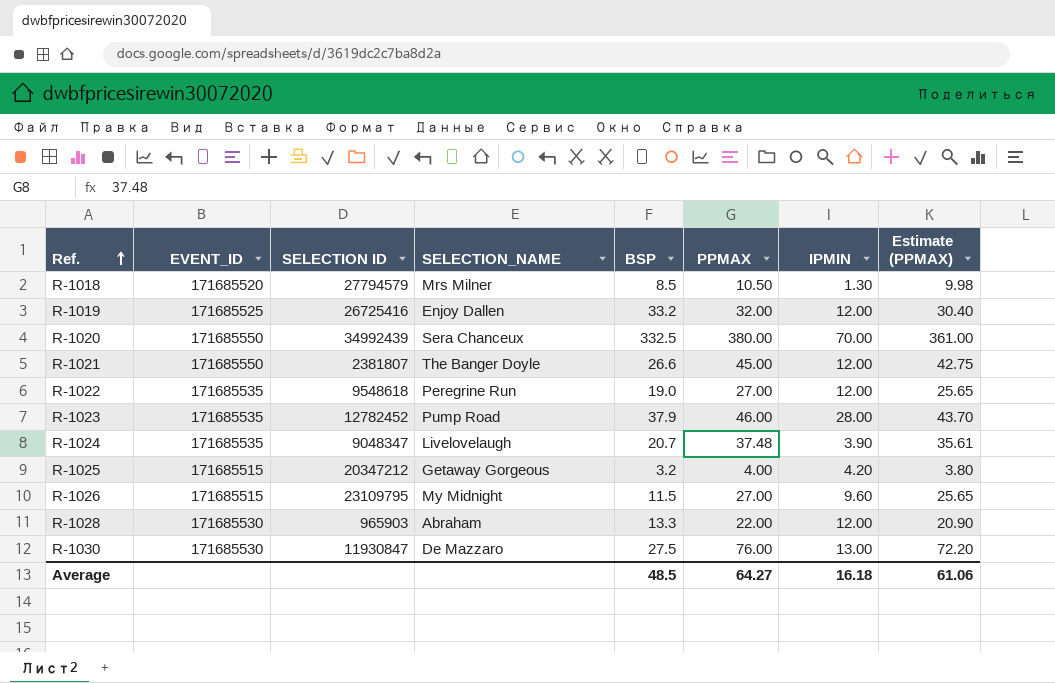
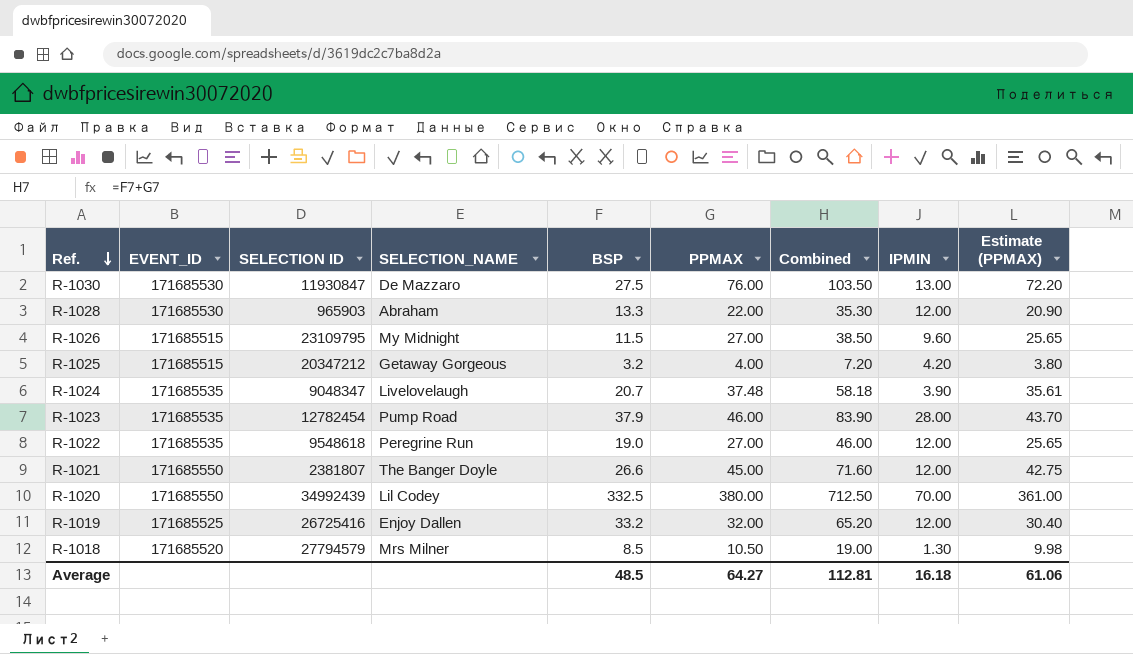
row order: Ref. ascending -> Ref. descending
column Combined | formula: none -> [BSP] + [PPMAX]
R-1023 | SELECTION ID: 12782452 -> 12782454
R-1020 | SELECTION_NAME: Sera Chanceux -> Lil Codey

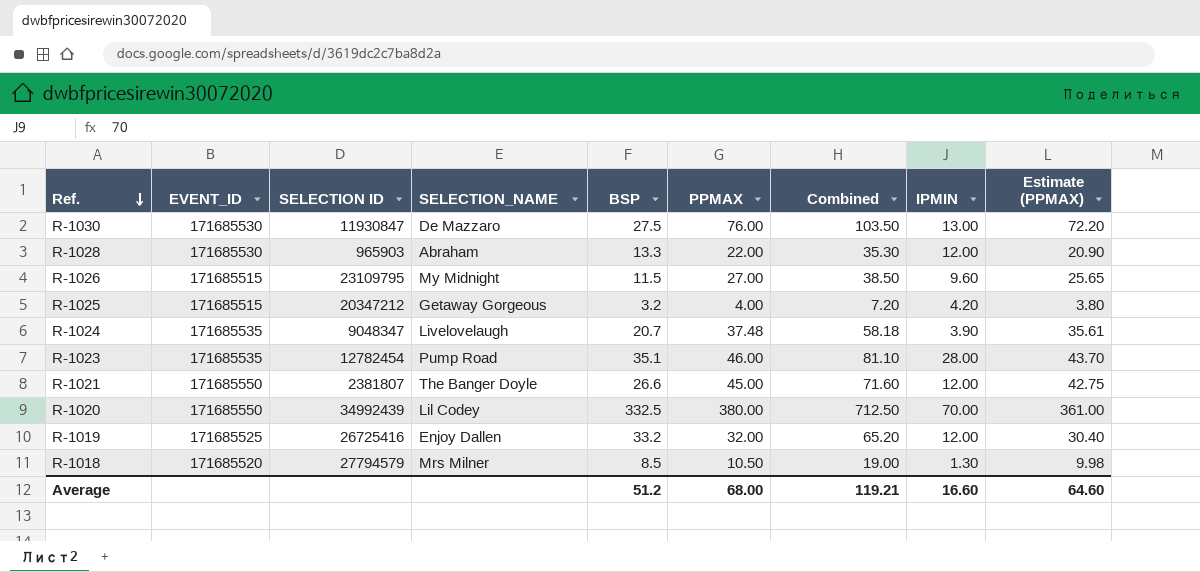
row R-1022: 171685535 | 9548618 | Peregrine Run | 19.0 | 27.00 | 46.00 | 12.00 | 25.65 -> none
R-1023 | BSP: 37.9 -> 35.1
R-1023 | Combined: 83.90 -> 81.10
Average | BSP: 48.5 -> 51.2
Average | PPMAX: 64.27 -> 68.00
Average | Combined: 112.81 -> 119.21
Average | IPMIN: 16.18 -> 16.60
Average | Estimate (PPMAX): 61.06 -> 64.60

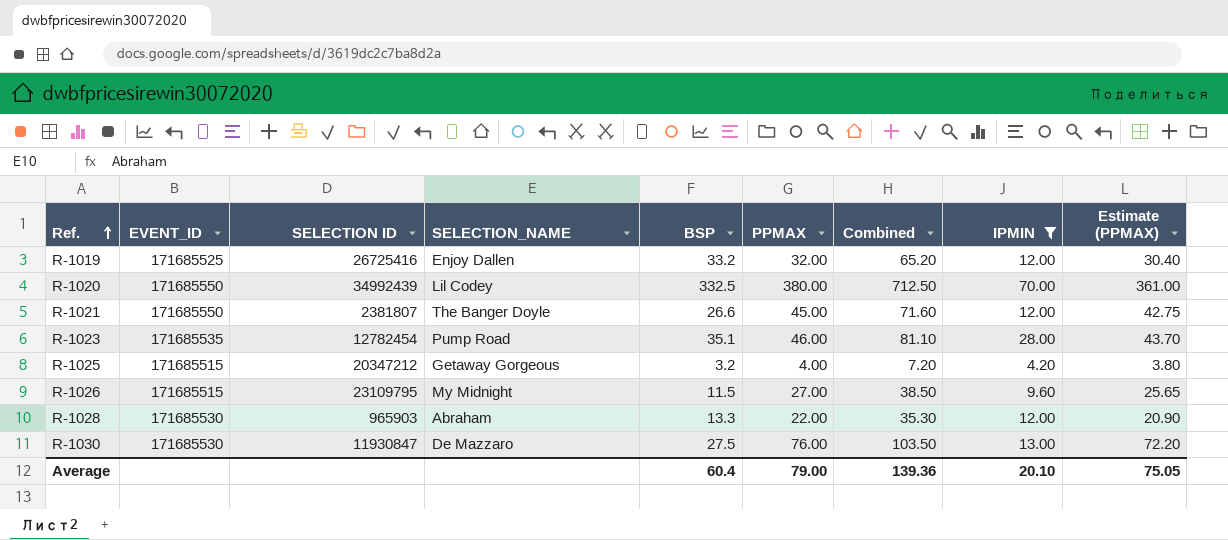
filter: none -> IPMIN >= 4.20
row order: Ref. descending -> Ref. ascending
Average | BSP: 51.2 -> 60.4
Average | PPMAX: 68.00 -> 79.00
Average | Combined: 119.21 -> 139.36
Average | IPMIN: 16.60 -> 20.10
Average | Estimate (PPMAX): 64.60 -> 75.05

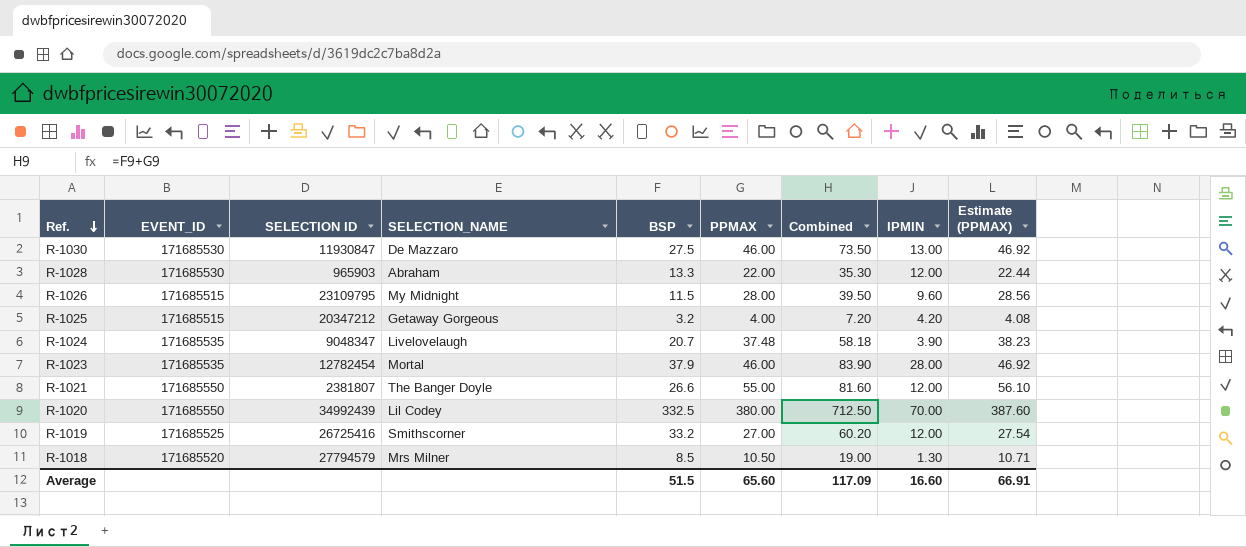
filter: IPMIN >= 4.20 -> none
row order: Ref. ascending -> Ref. descending
column Estimate (PPMAX) | formula: [PPMAX] * 0.95 -> [PPMAX] * 1.02
R-1030 | PPMAX: 76.00 -> 46.00
R-1030 | Combined: 103.50 -> 73.50
R-1026 | PPMAX: 27.00 -> 28.00
R-1026 | Combined: 38.50 -> 39.50
R-1023 | SELECTION_NAME: Pump Road -> Mortal
R-1023 | BSP: 35.1 -> 37.9
R-1023 | Combined: 81.10 -> 83.90
R-1021 | PPMAX: 45.00 -> 55.00
R-1021 | Combined: 71.60 -> 81.60
R-1019 | SELECTION_NAME: Enjoy Dallen -> Smithscorner
R-1019 | PPMAX: 32.00 -> 27.00
R-1019 | Combined: 65.20 -> 60.20
Average | BSP: 60.4 -> 51.5
Average | PPMAX: 79.00 -> 65.60
Average | Combined: 139.36 -> 117.09
Average | IPMIN: 20.10 -> 16.60
Average | Estimate (PPMAX): 75.05 -> 66.91

